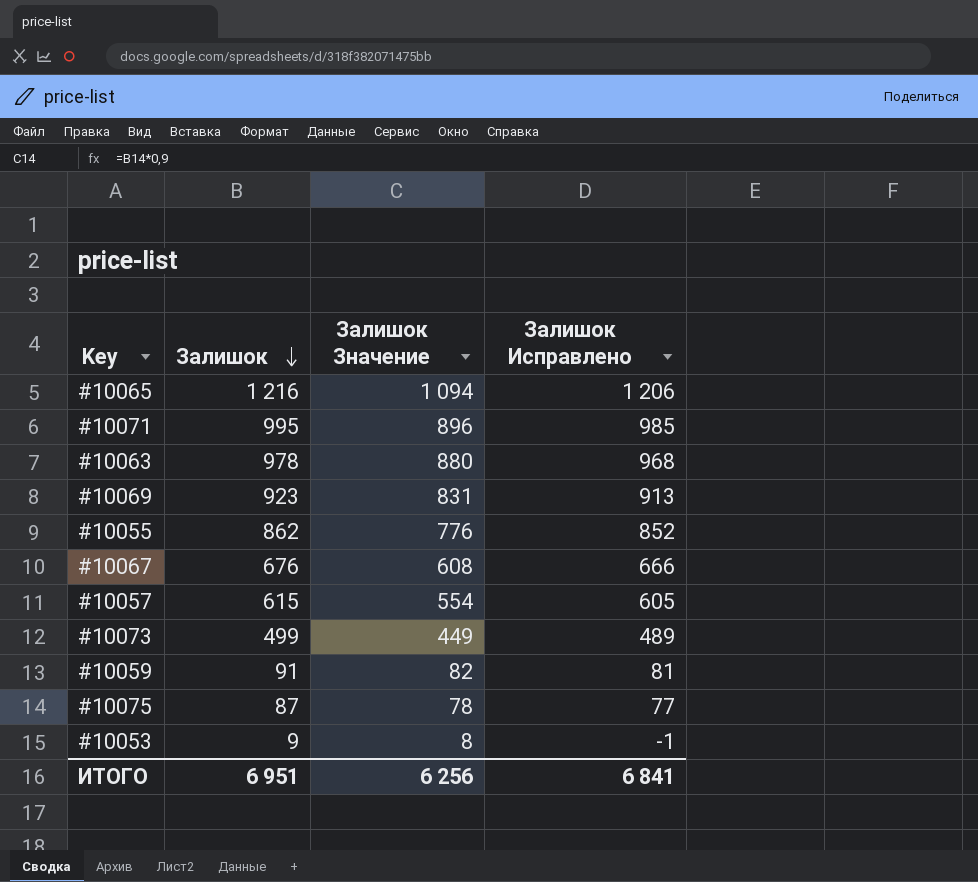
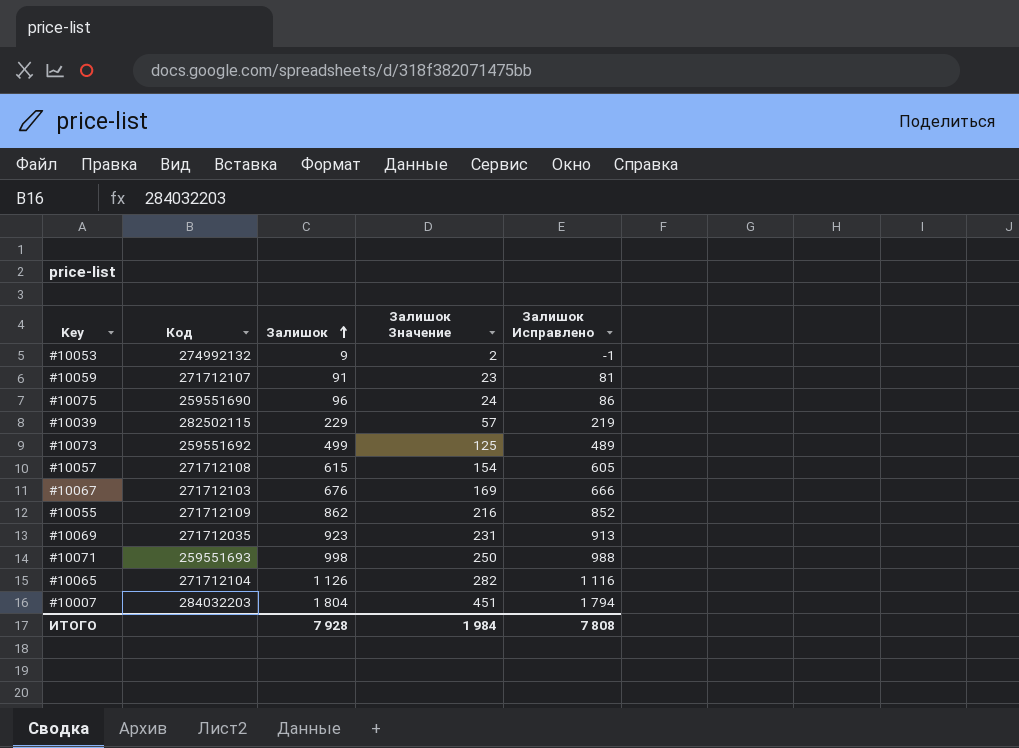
row order: Залишок descending -> Залишок ascending
column Код | position: none -> 2
column Залишок Значение | formula: [Залишок] * 0,9 -> [Залишок] * 0,25
row #10063: 978 | 880 | 968 -> none
#10075 | Залишок: 87 -> 96
#10075 | Залишок Исправлено: 77 -> 86
row #10039: none -> 282502115 | 229 | 57 | 219
#10071 | Залишок: 995 -> 998
#10071 | Залишок Исправлено: 985 -> 988
#10065 | Залишок: 1 216 -> 1 126
#10065 | Залишок Исправлено: 1 206 -> 1 116
row #10007: none -> 284032203 | 1 804 | 451 | 1 794
ИТОГО | Залишок: 6 951 -> 7 928
ИТОГО | Залишок Значение: 6 256 -> 1 984
ИТОГО | Залишок Исправлено: 6 841 -> 7 808

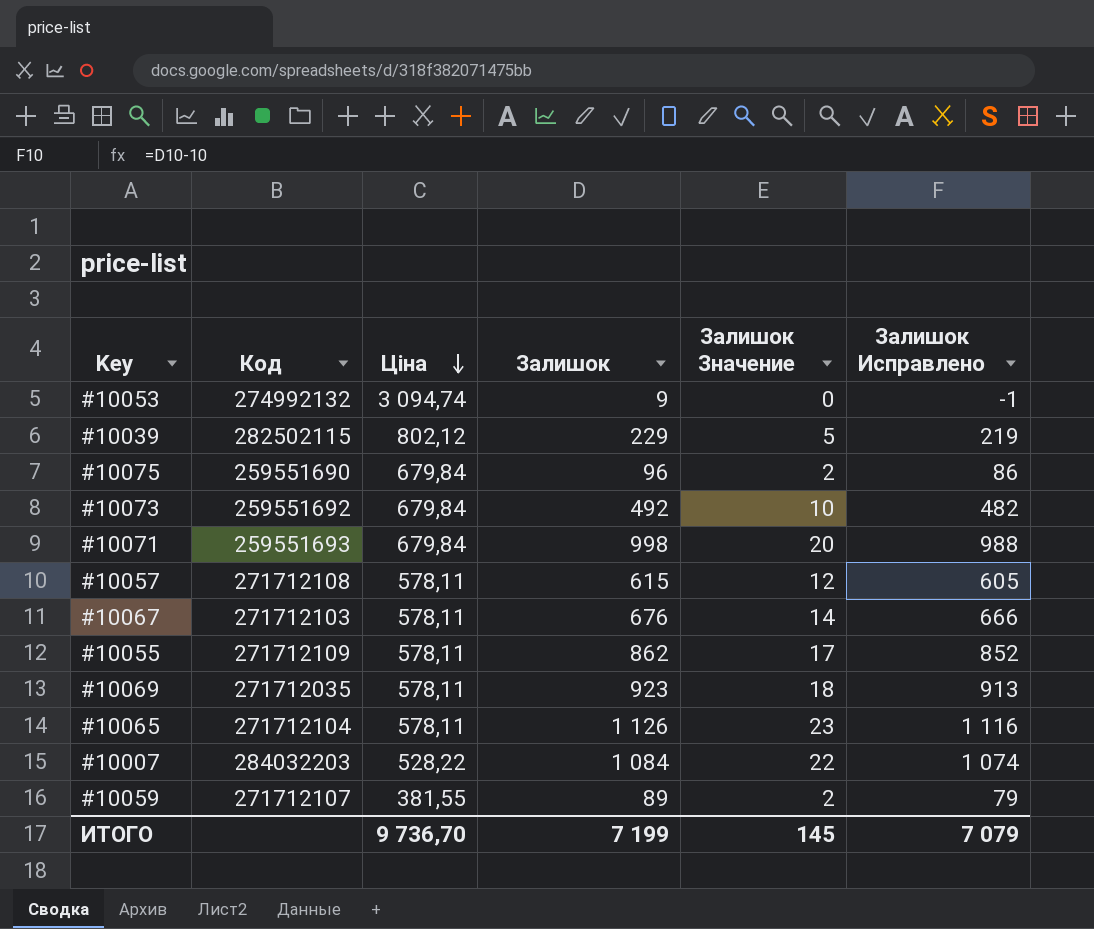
row order: Залишок ascending -> Ціна descending
column Ціна | position: none -> 3
column Залишок Значение | formula: [Залишок] * 0,25 -> [Залишок] * 0,02
#10073 | Залишок: 499 -> 492
#10073 | Залишок Исправлено: 489 -> 482
#10007 | Залишок: 1 804 -> 1 084
#10007 | Залишок Исправлено: 1 794 -> 1 074
#10059 | Залишок: 91 -> 89
#10059 | Залишок Исправлено: 81 -> 79
ИТОГО | Залишок: 7 928 -> 7 199
ИТОГО | Залишок Значение: 1 984 -> 145
ИТОГО | Залишок Исправлено: 7 808 -> 7 079

